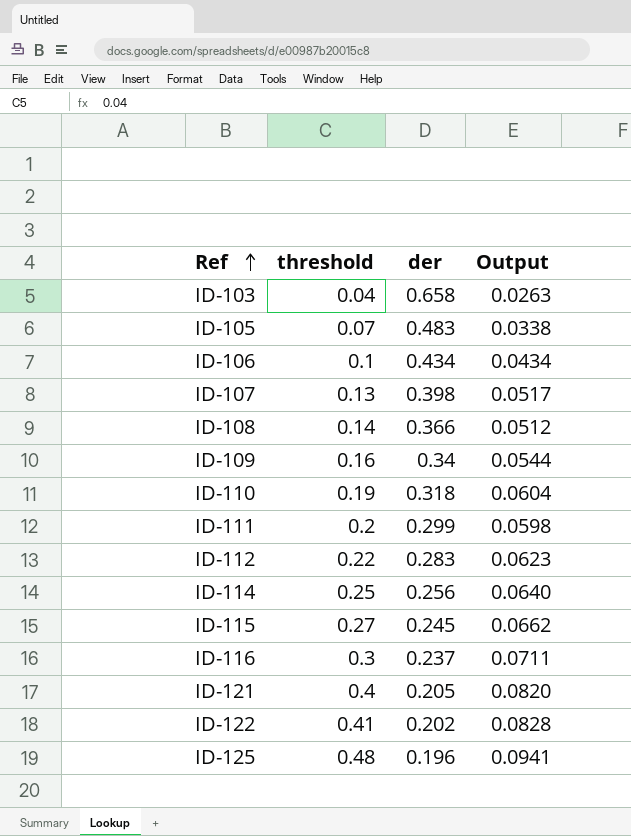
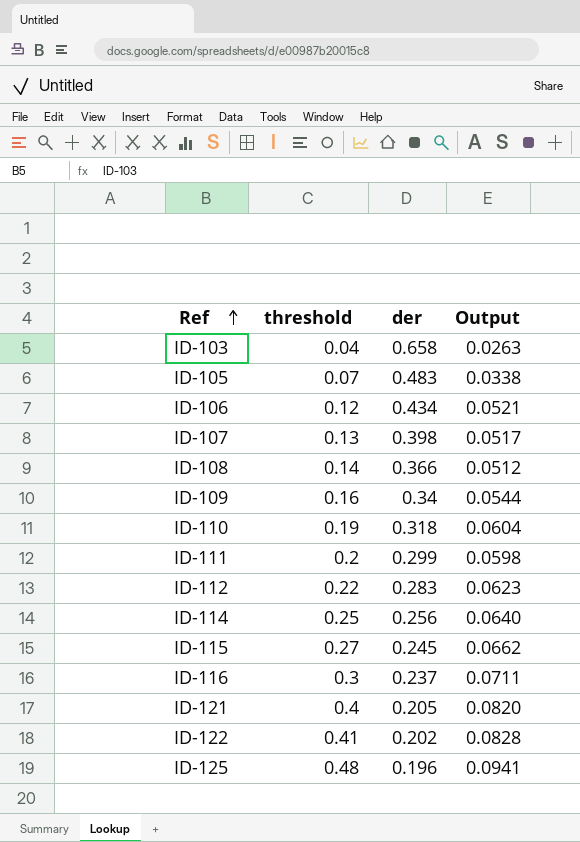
ID-106 | threshold: 0.1 -> 0.12
ID-106 | Output: 0.0434 -> 0.0521

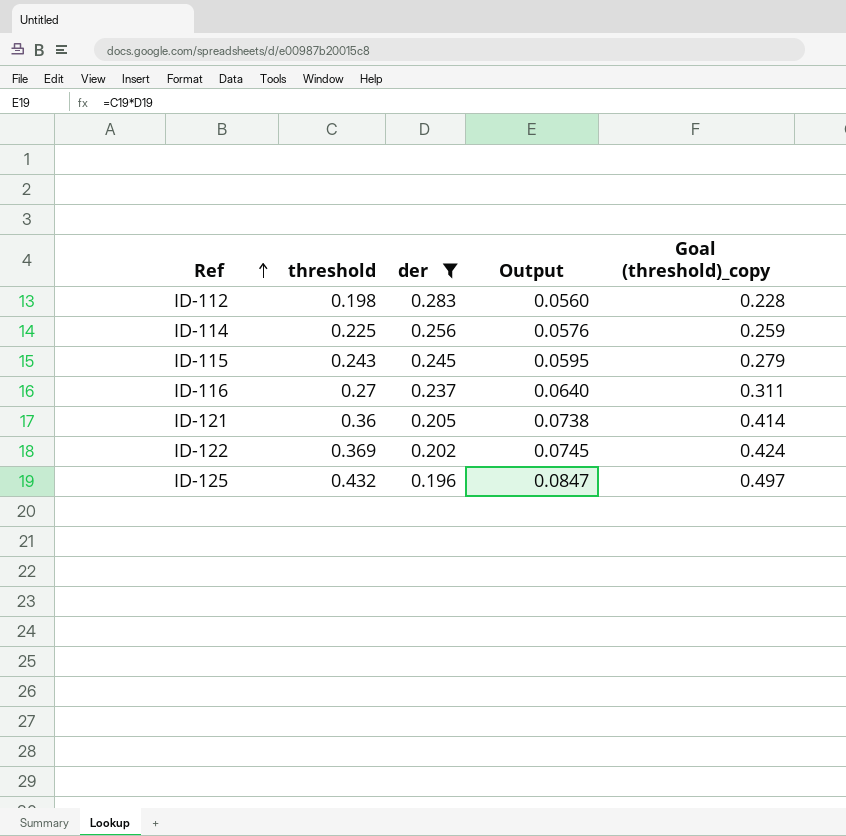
filter: none -> der <= 0.283
column Goal (threshold)_copy | formula: none -> [threshold] * 1.15
ID-112 | threshold: 0.22 -> 0.198
ID-112 | Output: 0.0623 -> 0.0560
ID-114 | threshold: 0.25 -> 0.225
ID-114 | Output: 0.0640 -> 0.0576
ID-115 | threshold: 0.27 -> 0.243
ID-115 | Output: 0.0662 -> 0.0595
ID-116 | threshold: 0.3 -> 0.27
ID-116 | Output: 0.0711 -> 0.0640
ID-121 | threshold: 0.4 -> 0.36
ID-121 | Output: 0.0820 -> 0.0738
ID-122 | threshold: 0.41 -> 0.369
ID-122 | Output: 0.0828 -> 0.0745
ID-125 | threshold: 0.48 -> 0.432
ID-125 | Output: 0.0941 -> 0.0847

